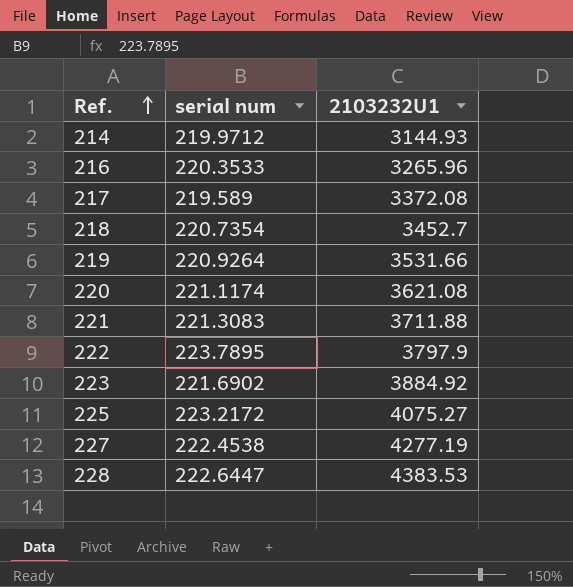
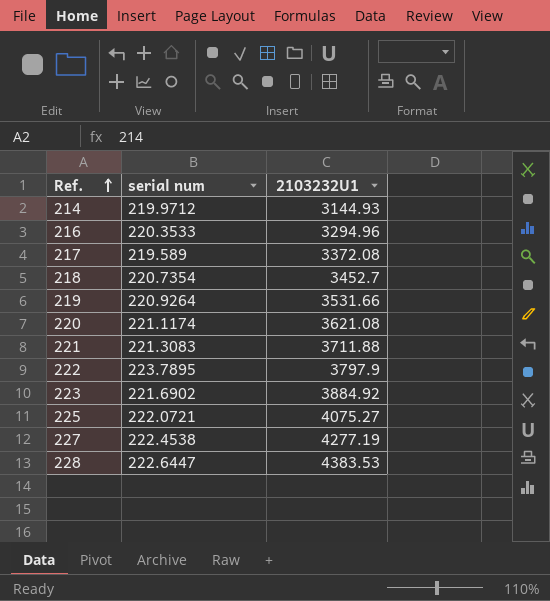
216 | 2103232U1: 3265.96 -> 3294.96
225 | serial num: 223.2172 -> 222.0721

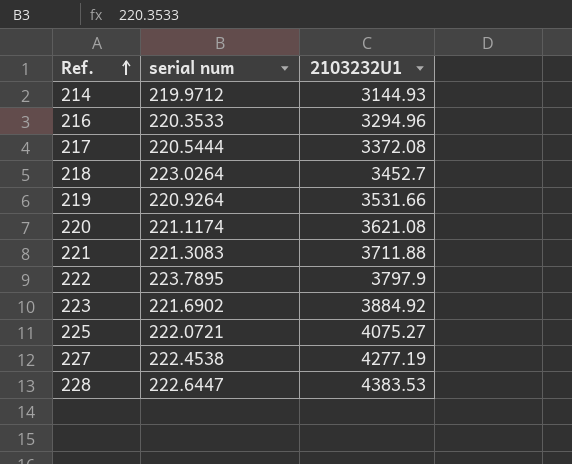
217 | serial num: 219.589 -> 220.5444
218 | serial num: 220.7354 -> 223.0264

